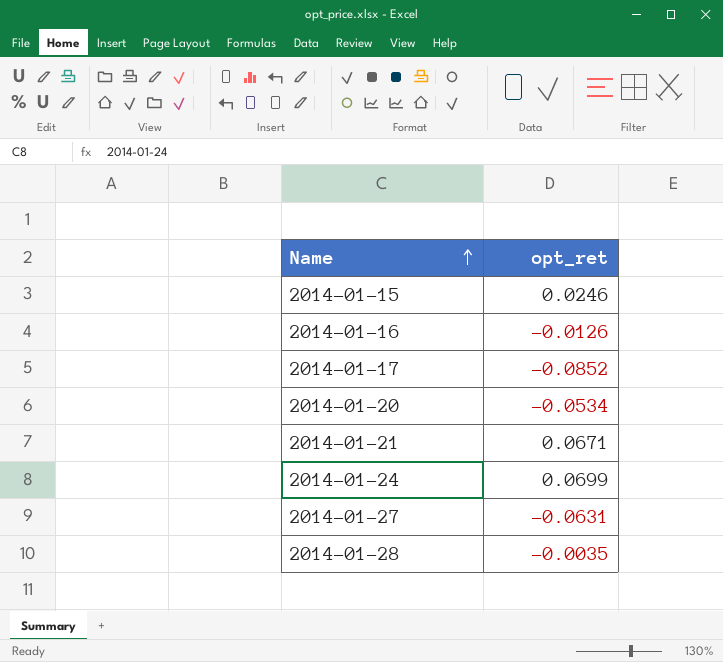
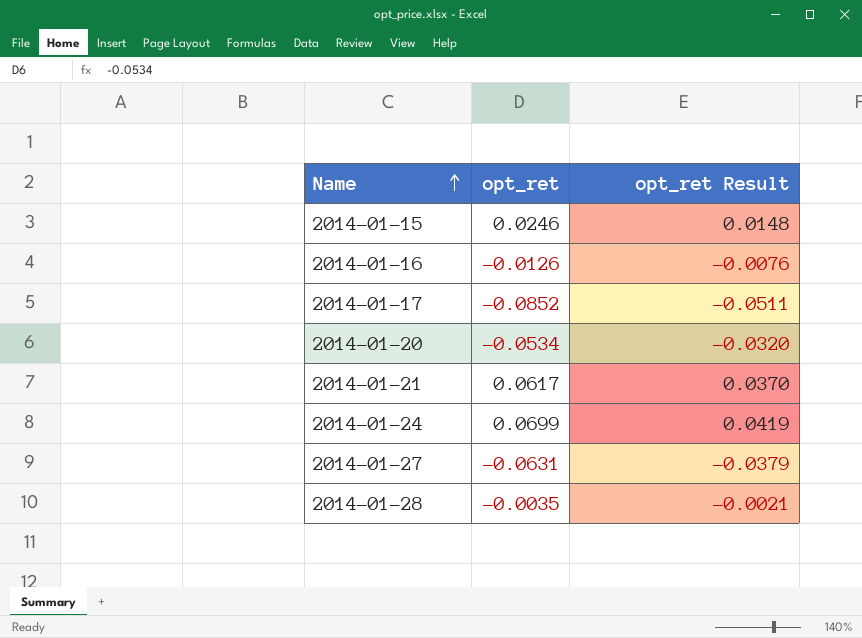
column opt_ret Result | formula: none -> [opt_ret] * 0.6
2014-01-21 | opt_ret: 0.0671 -> 0.0617

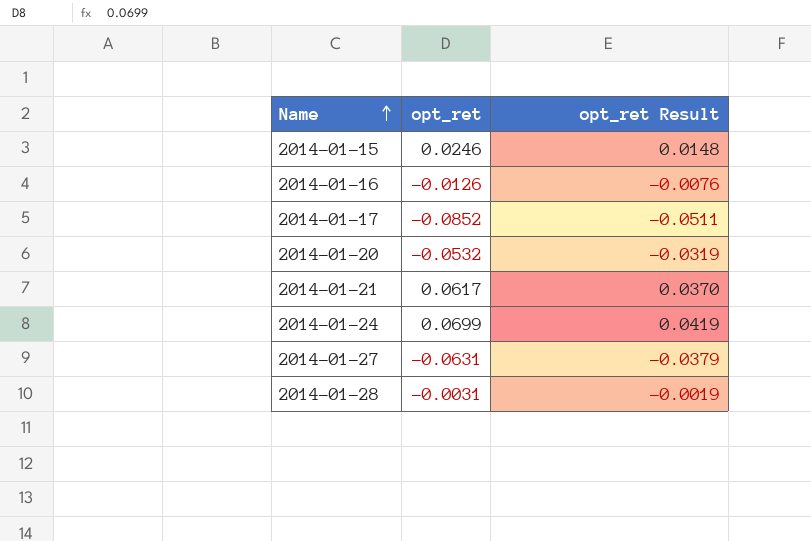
2014-01-20 | opt_ret: -0.0534 -> -0.0532
2014-01-20 | opt_ret Result: -0.0320 -> -0.0319
2014-01-28 | opt_ret: -0.0035 -> -0.0031
2014-01-28 | opt_ret Result: -0.0021 -> -0.0019

